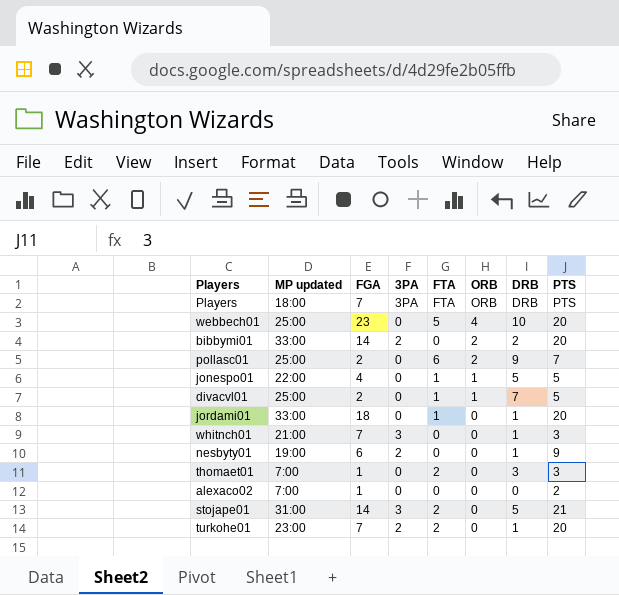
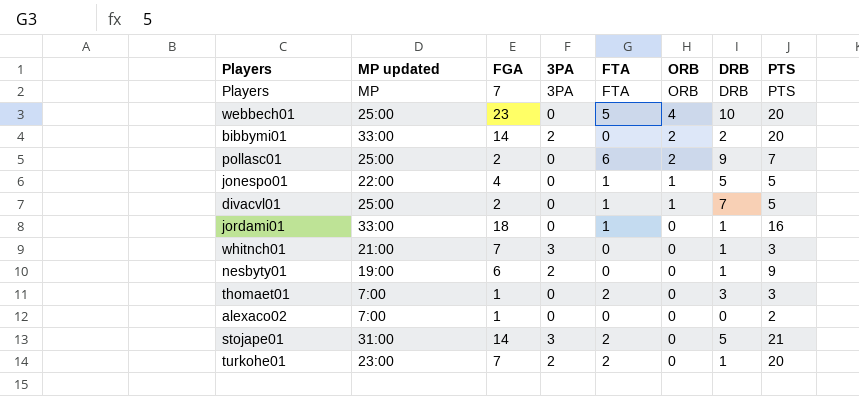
Players | MP updated: 18:00 -> MP
jordami01 | PTS: 20 -> 16

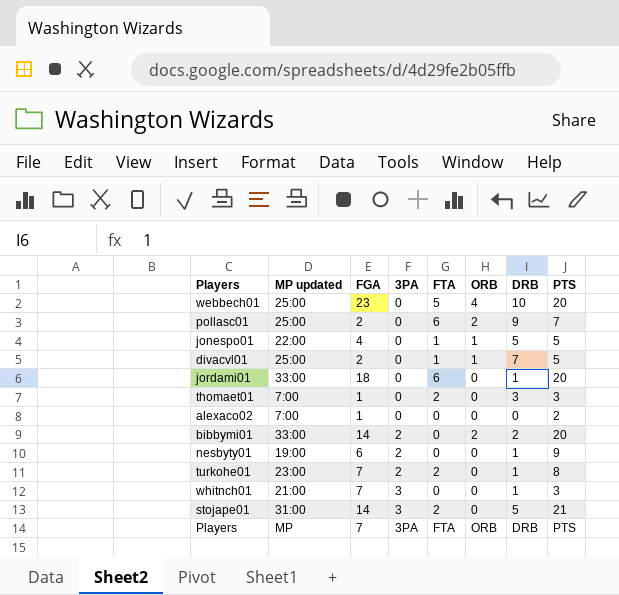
row order: ORB descending -> 3PA ascending
jordami01 | FTA: 1 -> 6
jordami01 | PTS: 16 -> 20
turkohe01 | PTS: 20 -> 8

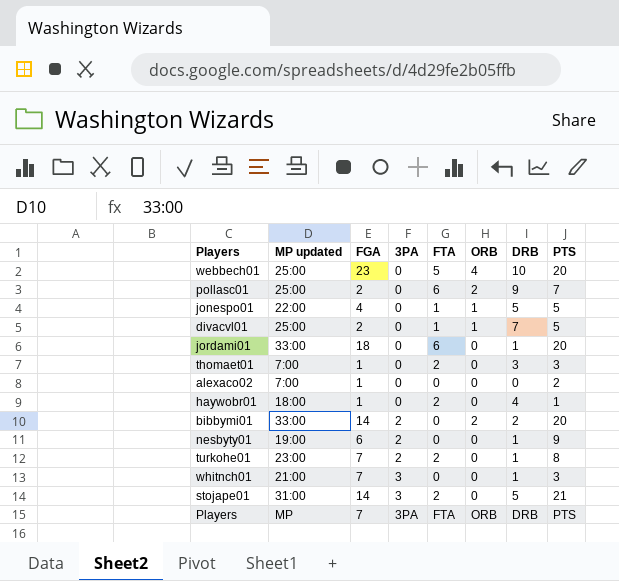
row haywobr01: none -> 18:00 | 1 | 0 | 2 | 0 | 4 | 1

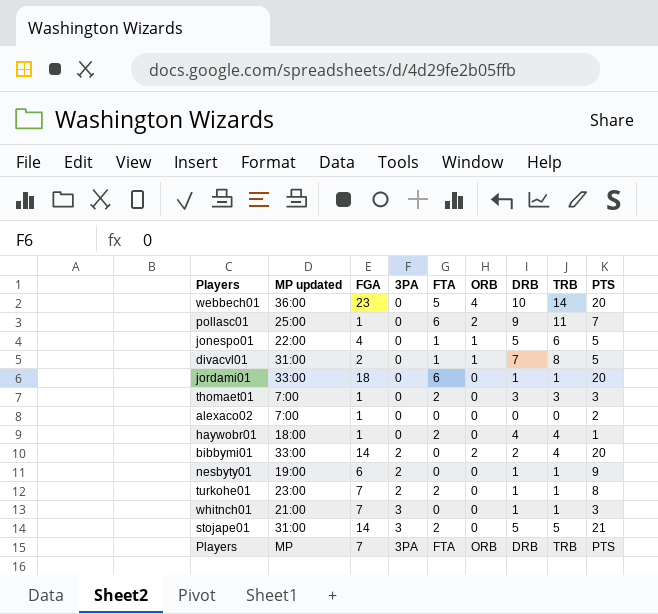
column TRB | position: none -> 8
webbech01 | MP updated: 25:00 -> 36:00
pollasc01 | FGA: 2 -> 1
divacvl01 | MP updated: 25:00 -> 31:00

